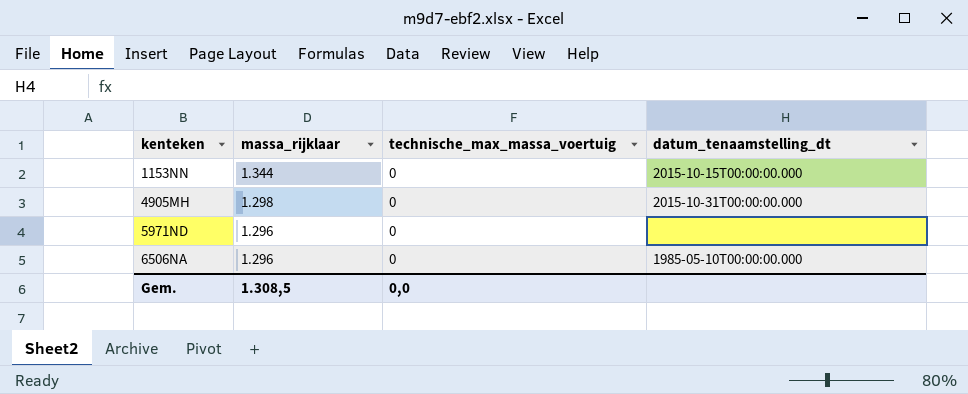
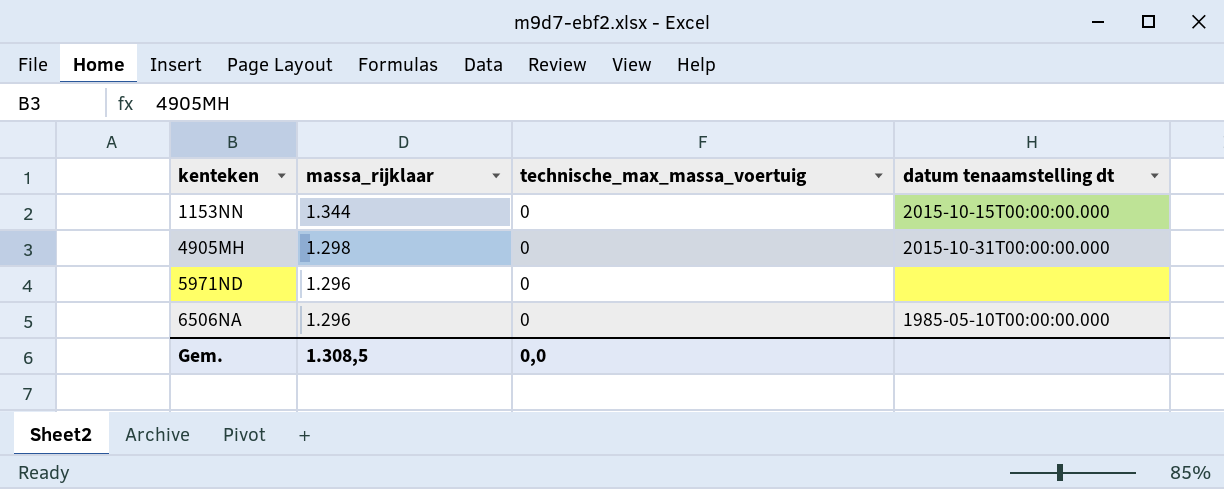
column name: datum_tenaamstelling_dt -> datum tenaamstelling dt

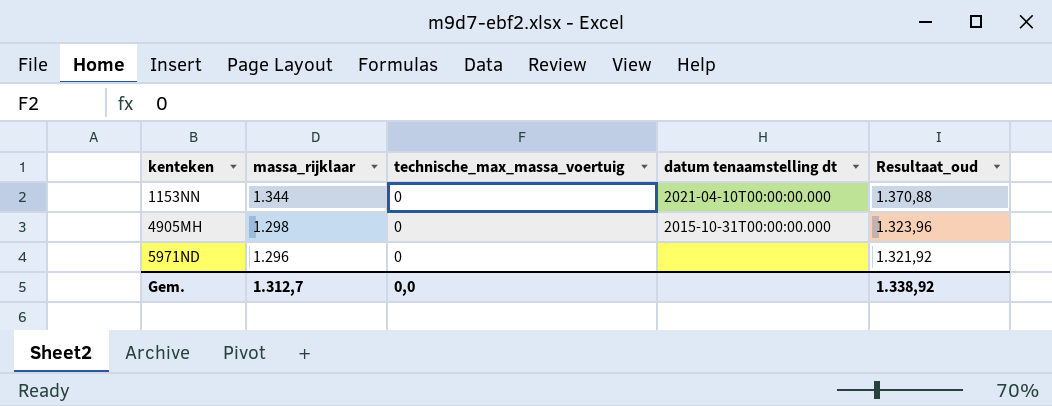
column Resultaat_oud | formula: none -> [massa_rijklaar] * 1,02
row 6506NA: 1.296 | 0 | 1985-05-10T00:00:00.000 -> none
1153NN | datum tenaamstelling dt: 2015-10-15T00:00:00.000 -> 2021-04-10T00:00:00.000
Gem. | massa_rijklaar: 1.308,5 -> 1.312,7

